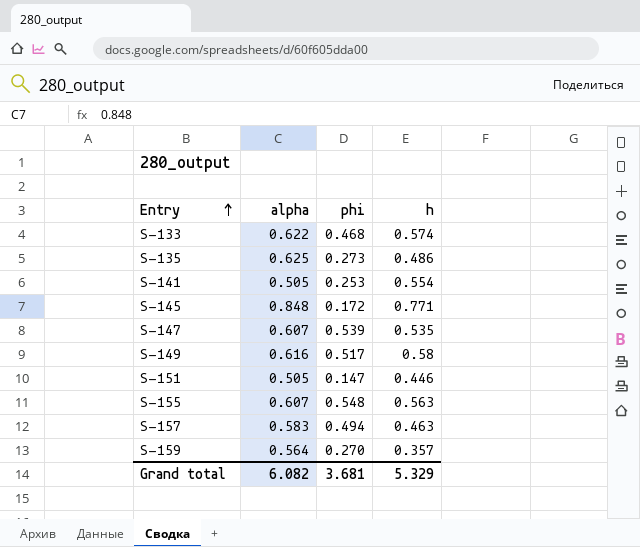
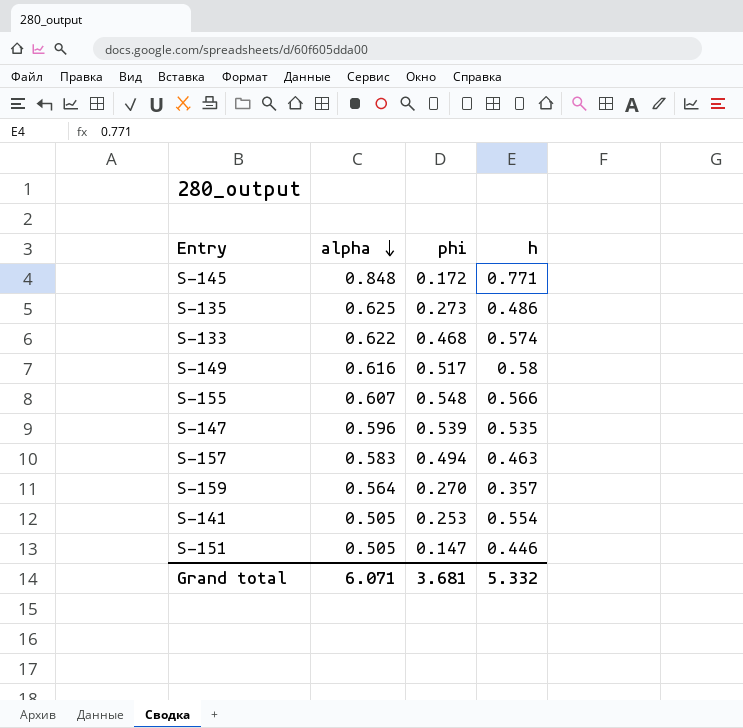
row order: Entry ascending -> alpha descending
S-155 | h: 0.563 -> 0.566
S-147 | alpha: 0.607 -> 0.596
Grand total | alpha: 6.082 -> 6.071
Grand total | h: 5.329 -> 5.332

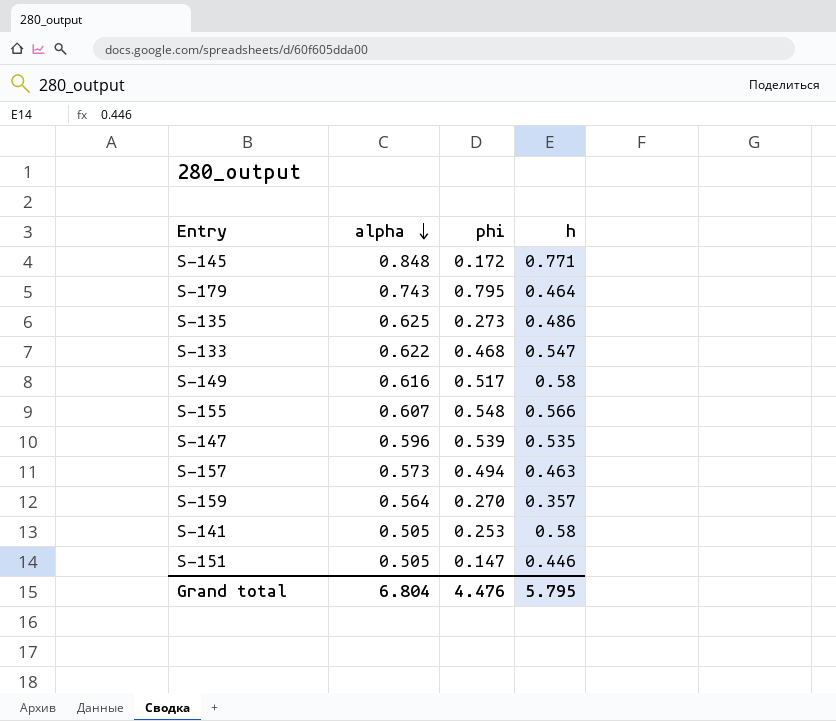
row S-179: none -> 0.743 | 0.795 | 0.464
S-133 | h: 0.574 -> 0.547
S-157 | alpha: 0.583 -> 0.573
S-141 | h: 0.554 -> 0.58
Grand total | alpha: 6.071 -> 6.804
Grand total | phi: 3.681 -> 4.476
Grand total | h: 5.332 -> 5.795

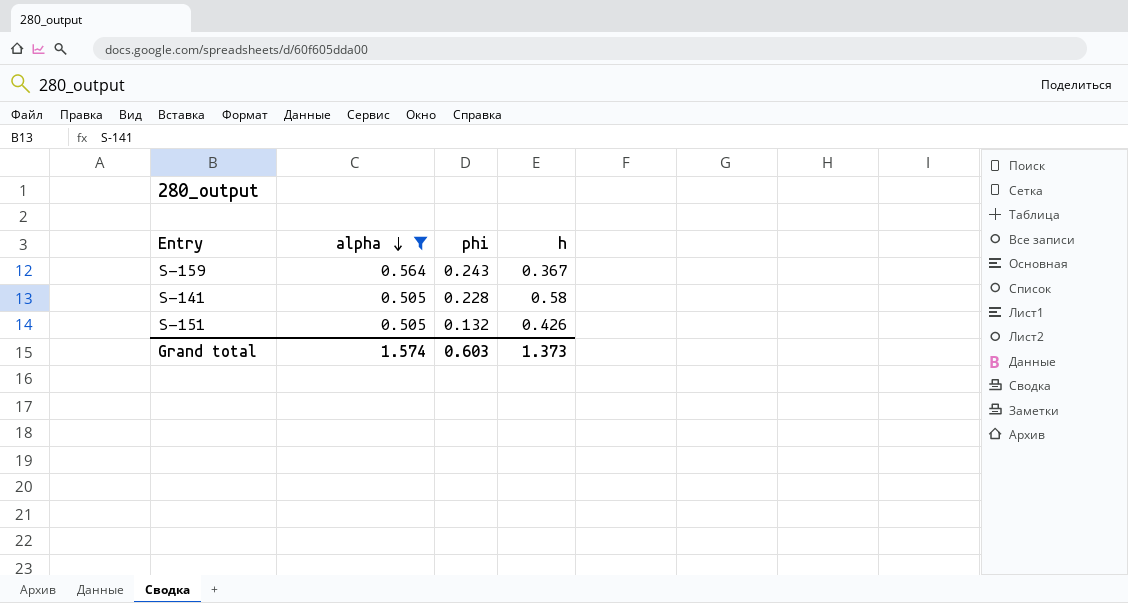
filter: none -> alpha <= 0.564
S-159 | phi: 0.270 -> 0.243
S-159 | h: 0.357 -> 0.367
S-141 | phi: 0.253 -> 0.228
S-151 | phi: 0.147 -> 0.132
S-151 | h: 0.446 -> 0.426
Grand total | alpha: 6.804 -> 1.574
Grand total | phi: 4.476 -> 0.603
Grand total | h: 5.795 -> 1.373

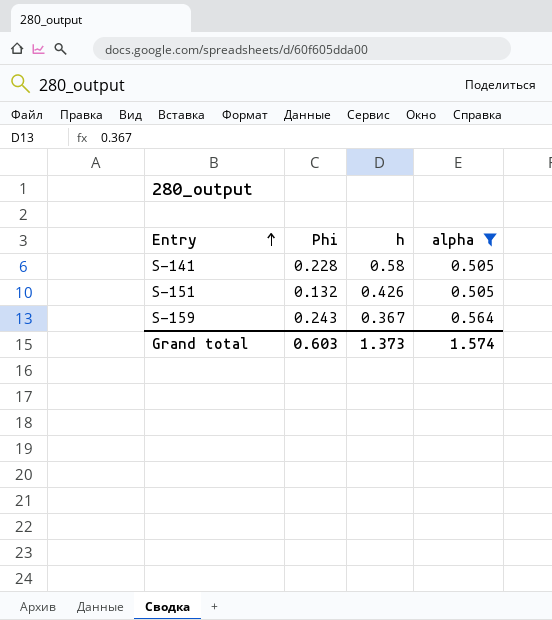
row order: alpha descending -> Entry ascending
column name: phi -> Phi
column alpha | position: 2 -> 4

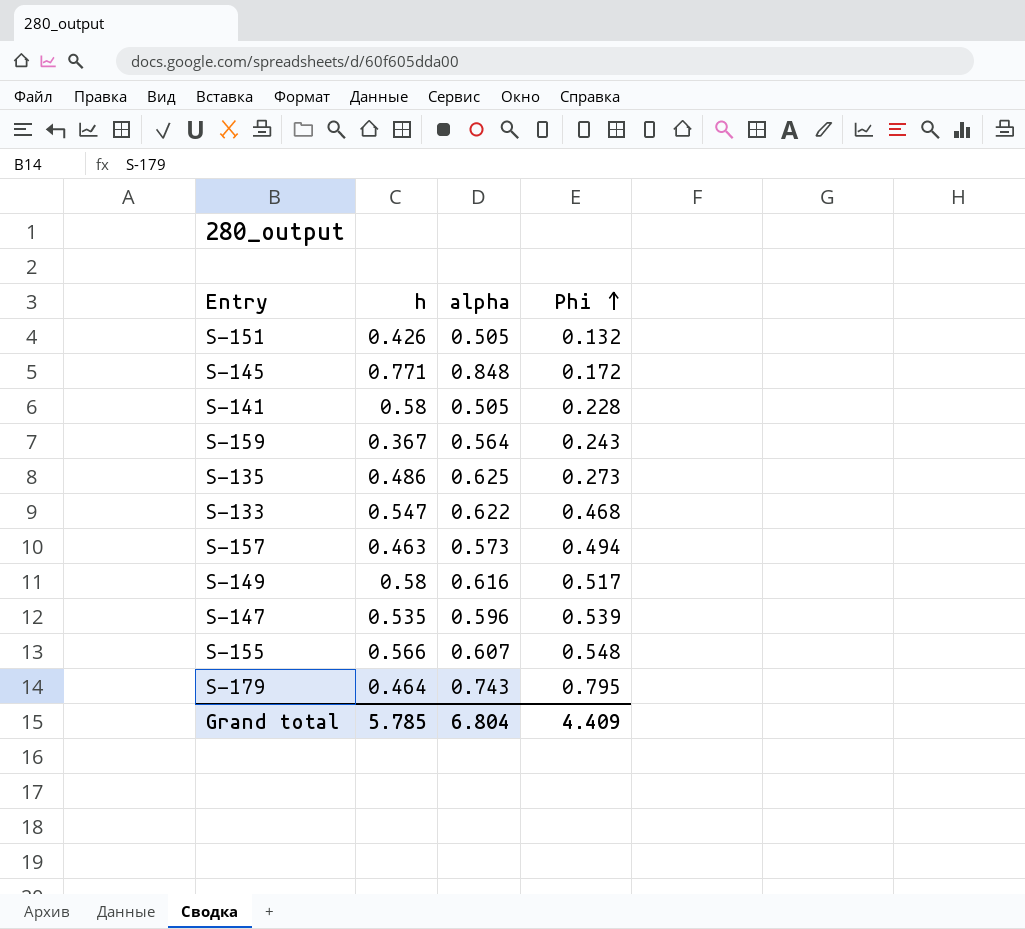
filter: alpha <= 0.564 -> none
row order: Entry ascending -> Phi ascending
column Phi | position: 2 -> 4
Grand total | h: 1.373 -> 5.785
Grand total | alpha: 1.574 -> 6.804
Grand total | Phi: 0.603 -> 4.409

